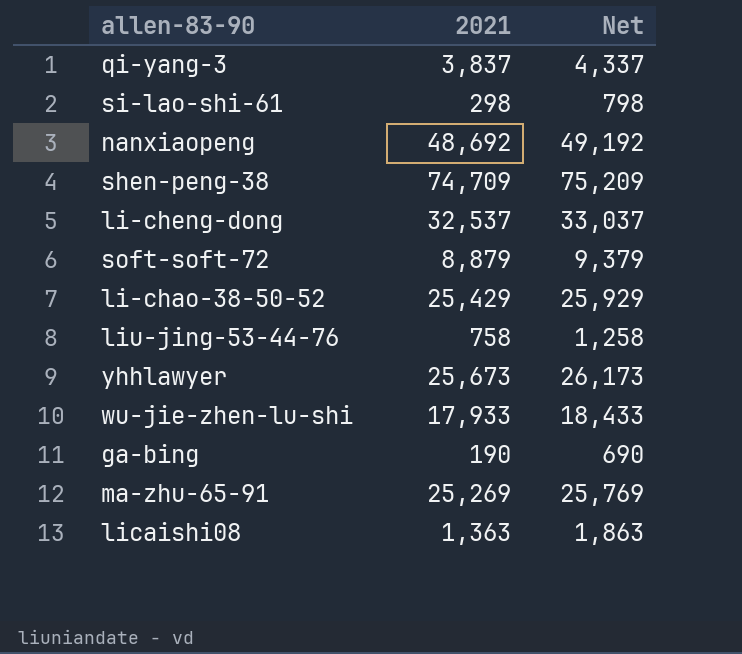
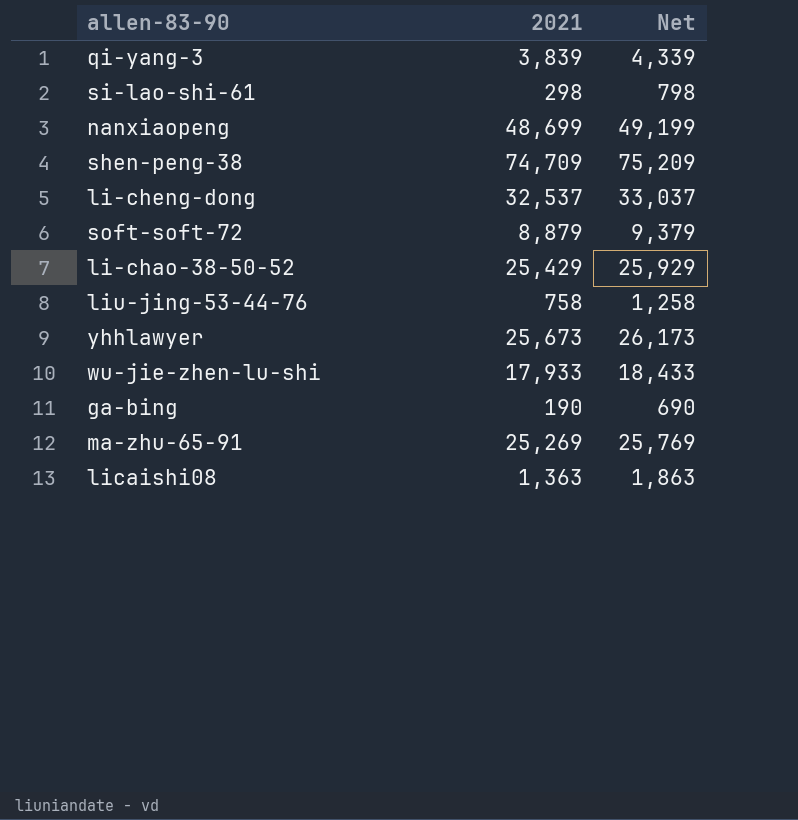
qi-yang-3 | 2021: 3,837 -> 3,839
qi-yang-3 | Net: 4,337 -> 4,339
nanxiaopeng | 2021: 48,692 -> 48,699
nanxiaopeng | Net: 49,192 -> 49,199

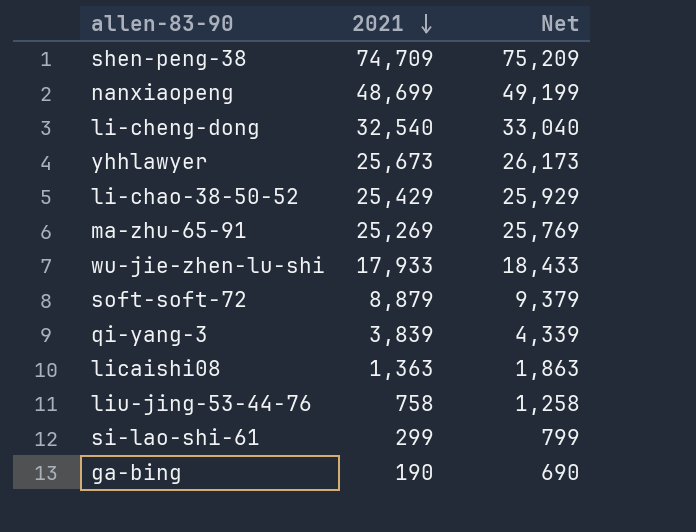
row order: none -> 2021 descending
li-cheng-dong | 2021: 32,537 -> 32,540
li-cheng-dong | Net: 33,037 -> 33,040
si-lao-shi-61 | 2021: 298 -> 299
si-lao-shi-61 | Net: 798 -> 799

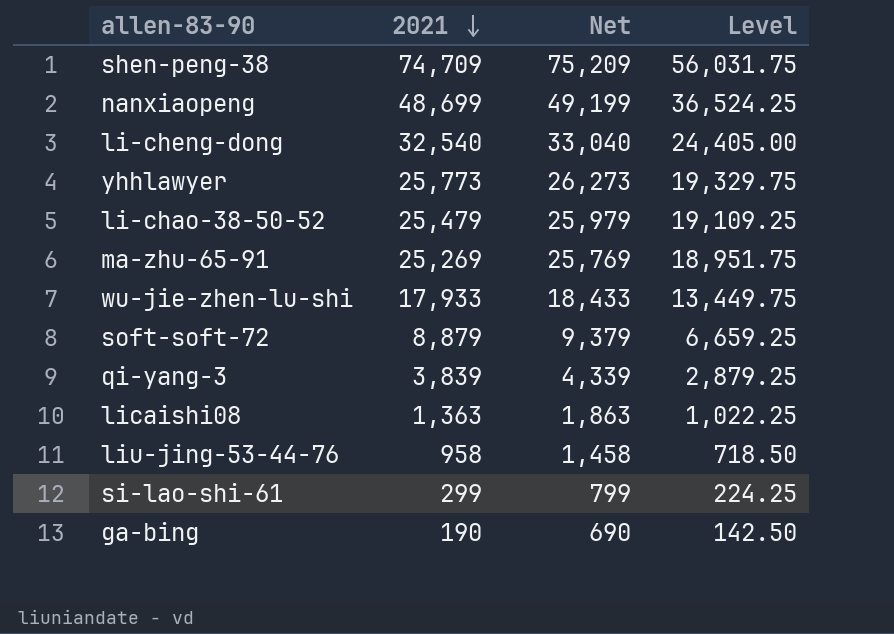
column Level | formula: none -> [2021] * 0.75
yhhlawyer | 2021: 25,673 -> 25,773
yhhlawyer | Net: 26,173 -> 26,273
li-chao-38-50-52 | 2021: 25,429 -> 25,479
li-chao-38-50-52 | Net: 25,929 -> 25,979
liu-jing-53-44-76 | 2021: 758 -> 958
liu-jing-53-44-76 | Net: 1,258 -> 1,458

